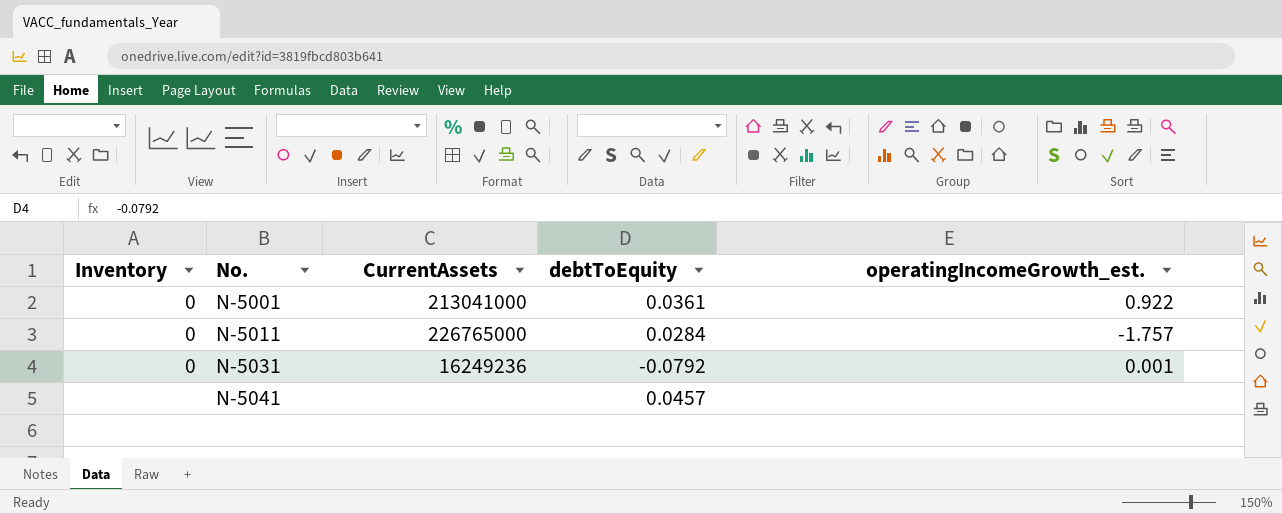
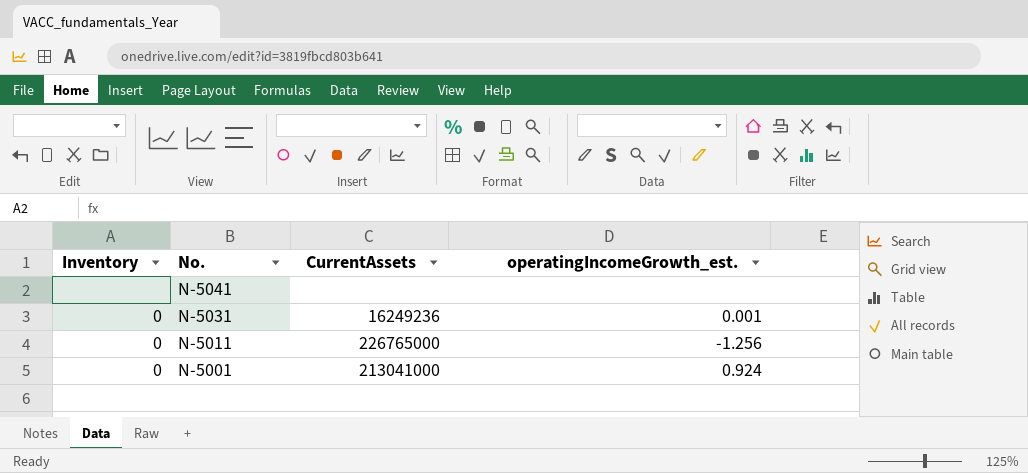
row order: No. ascending -> No. descending
column debtToEquity | position: 4 -> none
N-5011 | operatingIncomeGrowth_est.: -1.757 -> -1.256
N-5001 | operatingIncomeGrowth_est.: 0.922 -> 0.924

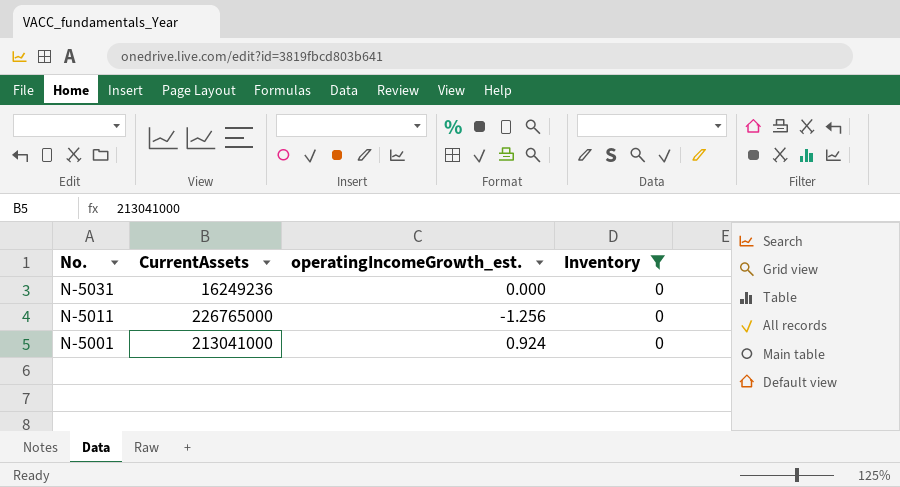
filter: none -> Inventory = 0
column Inventory | position: 1 -> 4
N-5031 | operatingIncomeGrowth_est.: 0.001 -> 0.000

